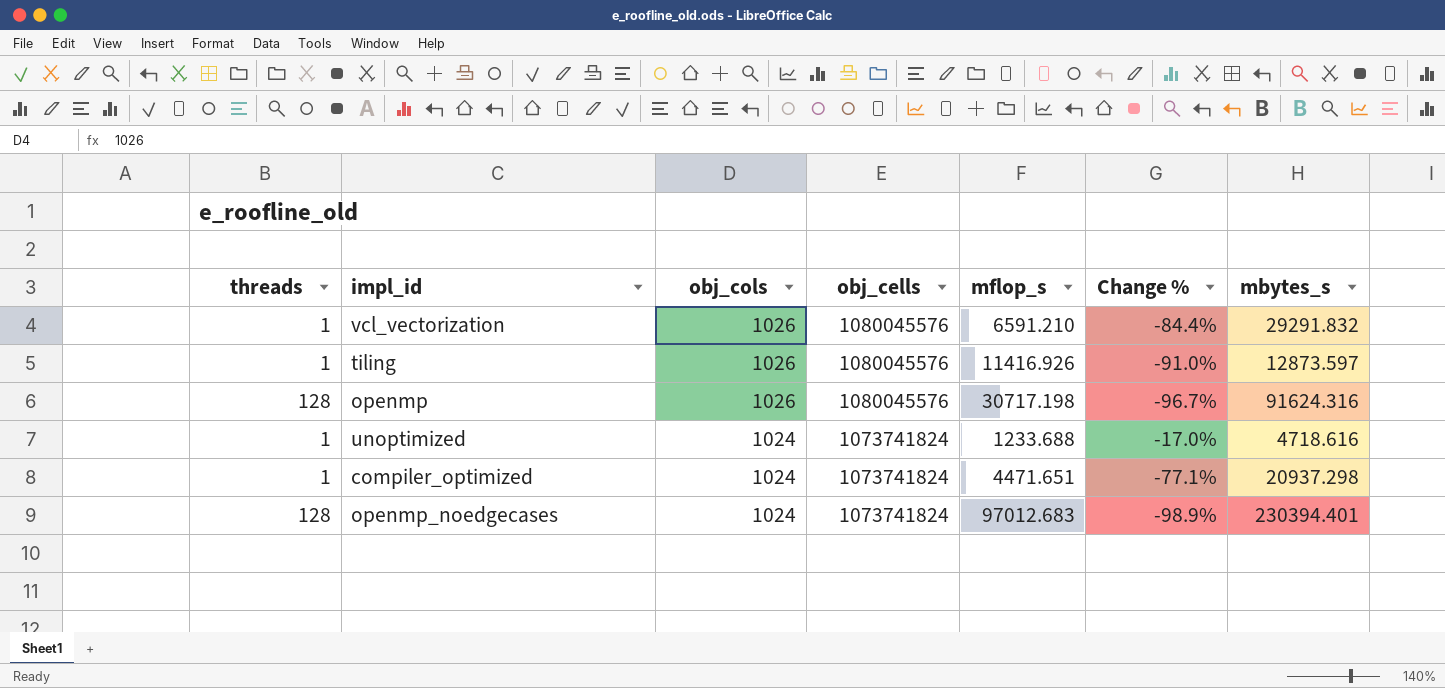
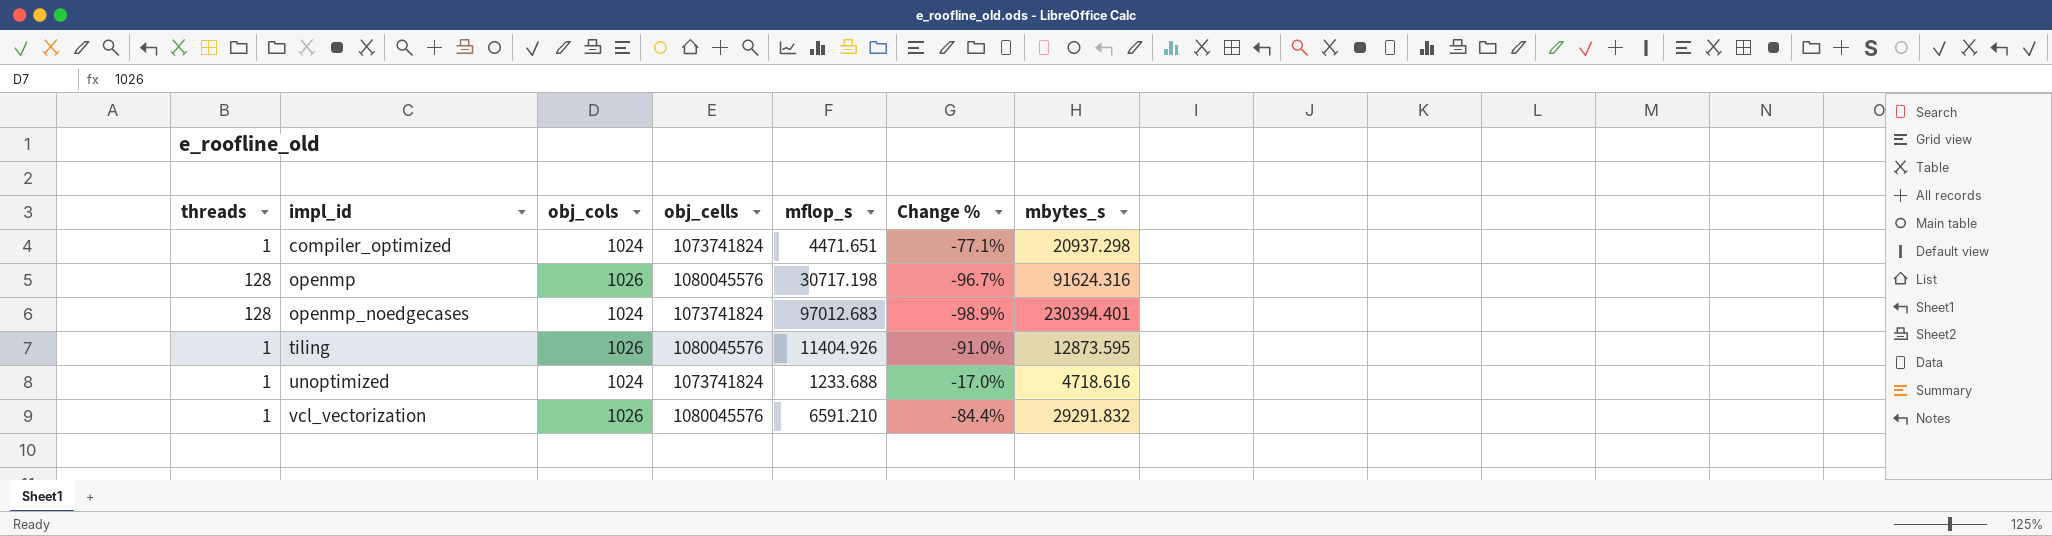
row order: obj_cols descending -> impl_id ascending
tiling | mflop_s: 11416.926 -> 11404.926
tiling | mbytes_s: 12873.597 -> 12873.595

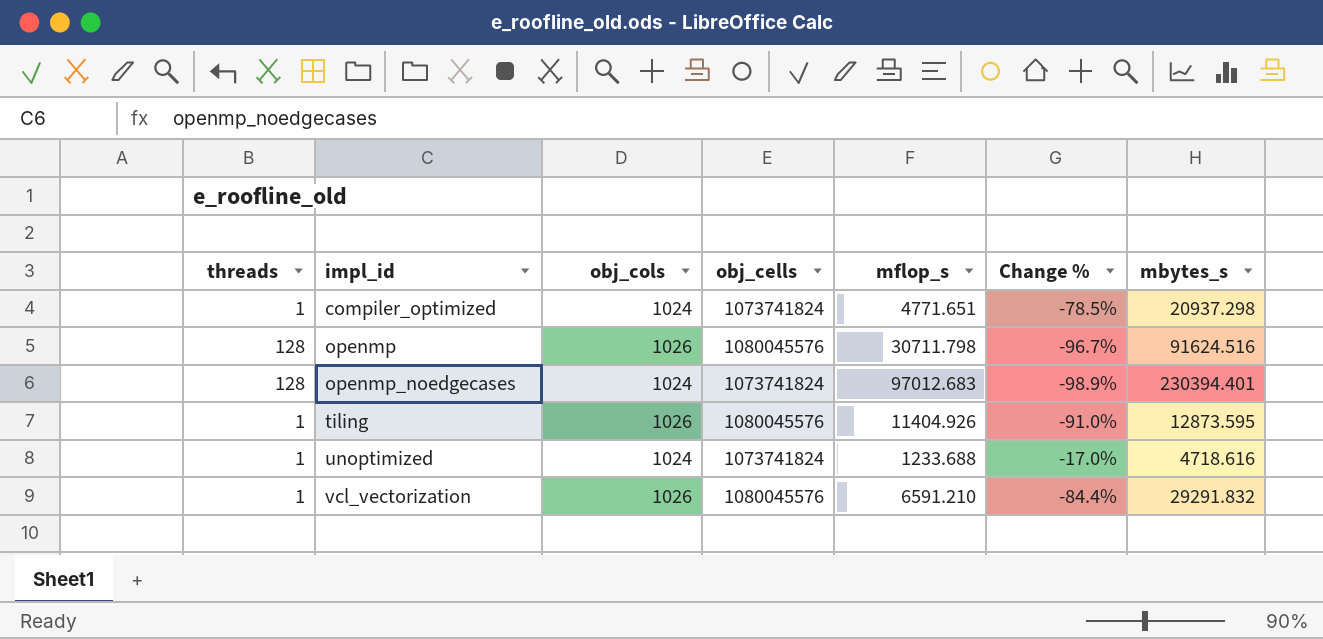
compiler_optimized | mflop_s: 4471.651 -> 4771.651
compiler_optimized | Change %: -77.1% -> -78.5%
openmp | mflop_s: 30717.198 -> 30711.798
openmp | mbytes_s: 91624.316 -> 91624.516

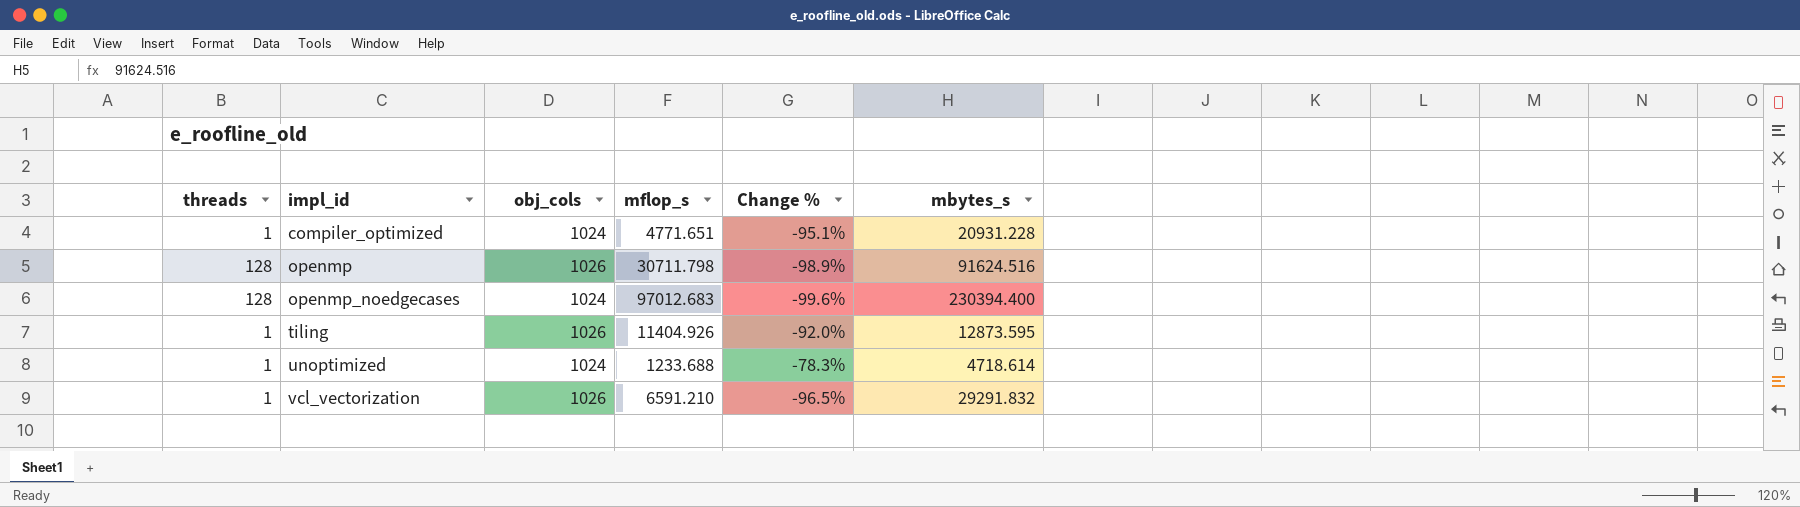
column obj_cells | position: 4 -> none
column Change % | formula: ([obj_cols] - [mflop_s]) / [mflop_s] -> ([obj_cols] - [mbytes_s]) / [mbytes_s]
compiler_optimized | mbytes_s: 20937.298 -> 20931.228
openmp_noedgecases | mbytes_s: 230394.401 -> 230394.400
unoptimized | mbytes_s: 4718.616 -> 4718.614

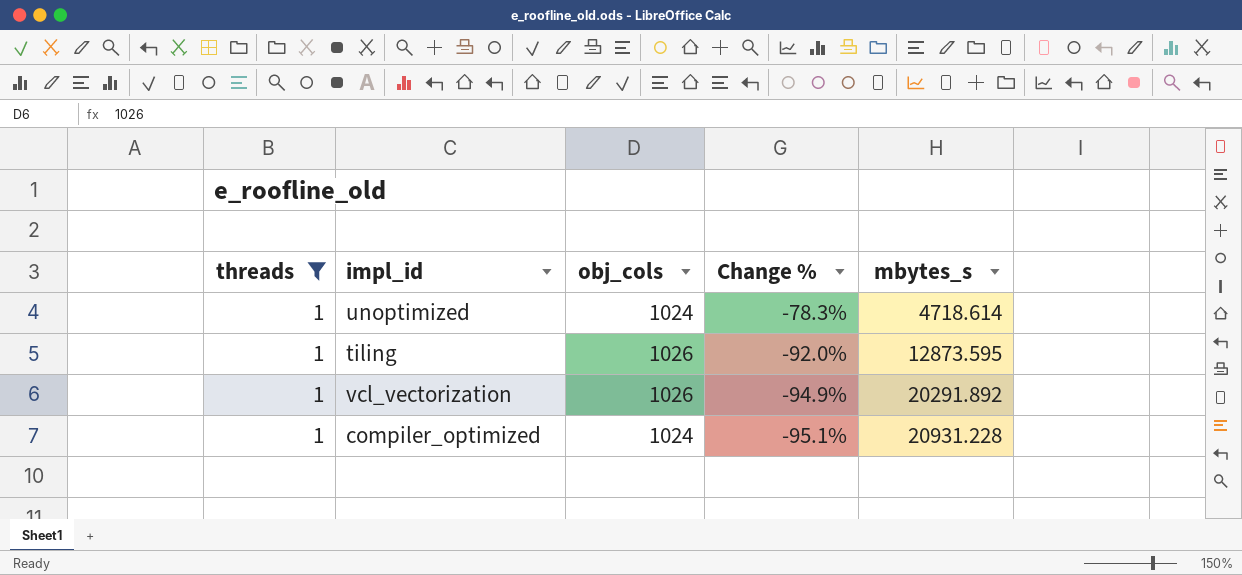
filter: none -> threads = 1
row order: impl_id ascending -> Change % descending
column mflop_s | position: 4 -> none
vcl_vectorization | Change %: -96.5% -> -94.9%
vcl_vectorization | mbytes_s: 29291.832 -> 20291.892

